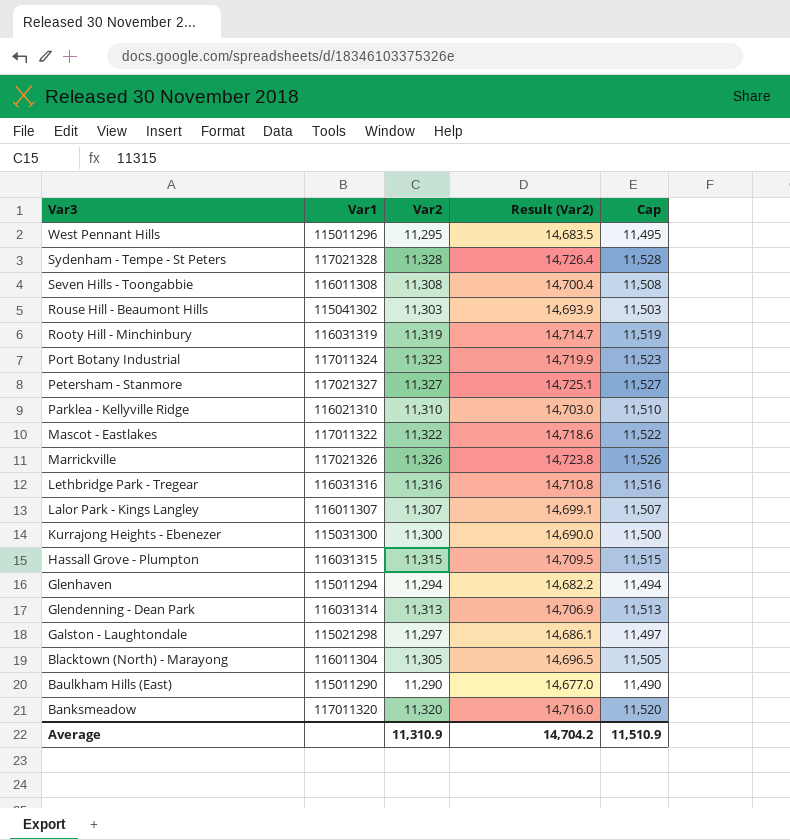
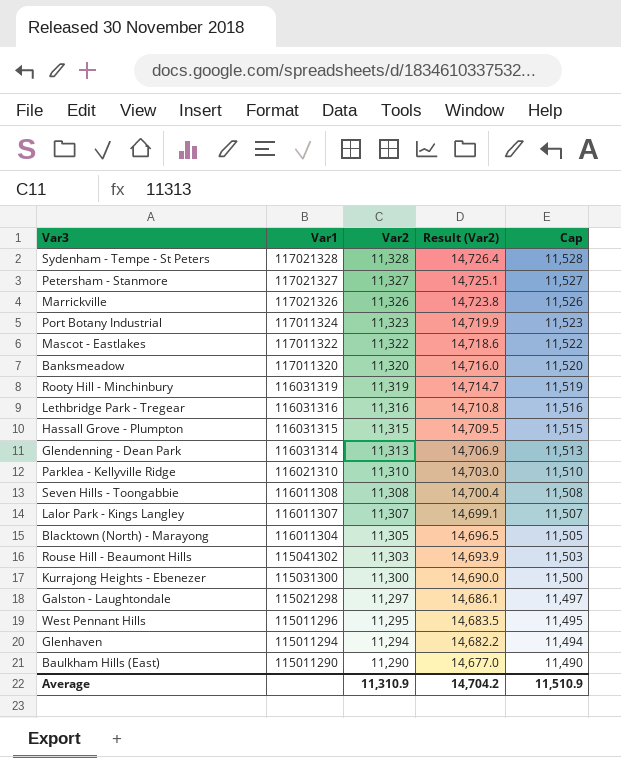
row order: Var3 descending -> Var1 descending

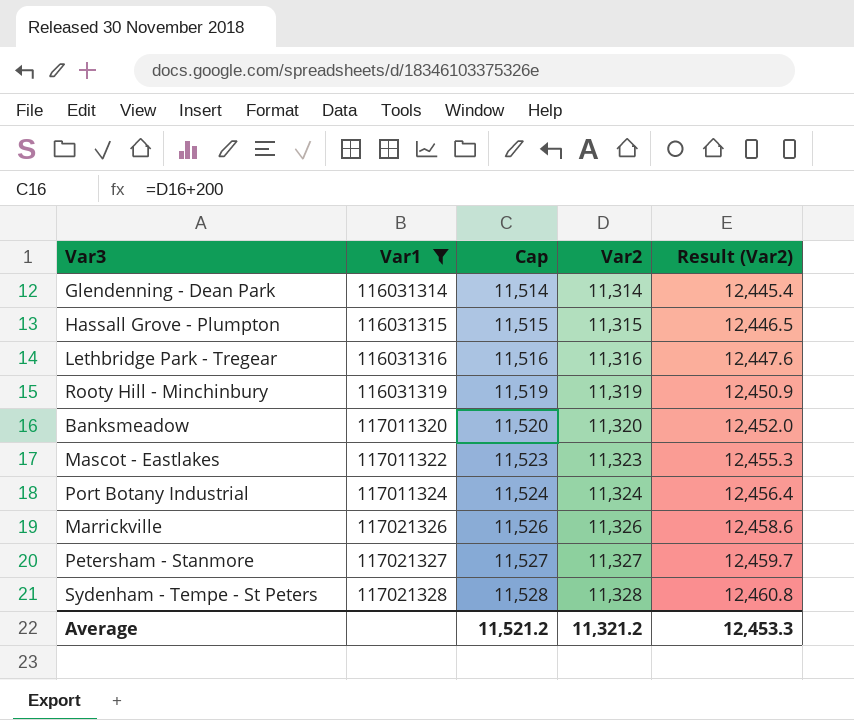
filter: none -> Var1 >= 116031314
row order: Var1 descending -> Var1 ascending
column Cap | position: 5 -> 3
column Result (Var2) | formula: [Var2] * 1.3 -> [Var2] * 1.1
Glendenning - Dean Park | Cap: 11,513 -> 11,514
Glendenning - Dean Park | Var2: 11,313 -> 11,314
Mascot - Eastlakes | Cap: 11,522 -> 11,523
Mascot - Eastlakes | Var2: 11,322 -> 11,323
Port Botany Industrial | Cap: 11,523 -> 11,524
Port Botany Industrial | Var2: 11,323 -> 11,324
Average | Cap: 11,510.9 -> 11,521.2
Average | Var2: 11,310.9 -> 11,321.2
Average | Result (Var2): 14,704.2 -> 12,453.3

